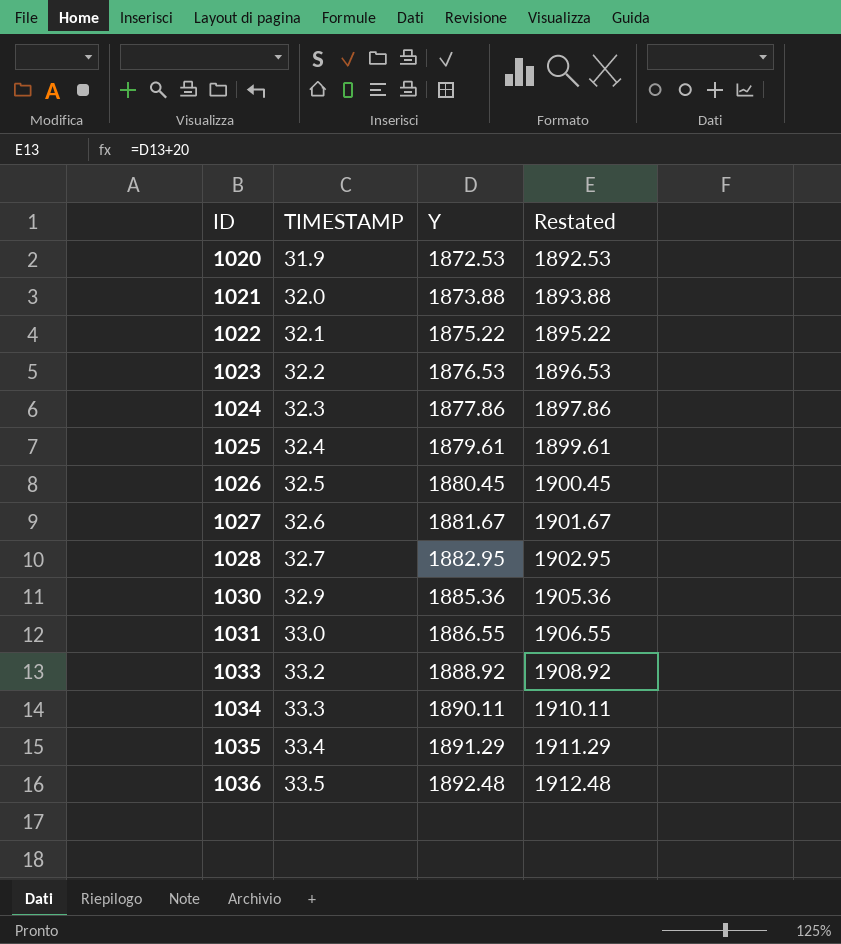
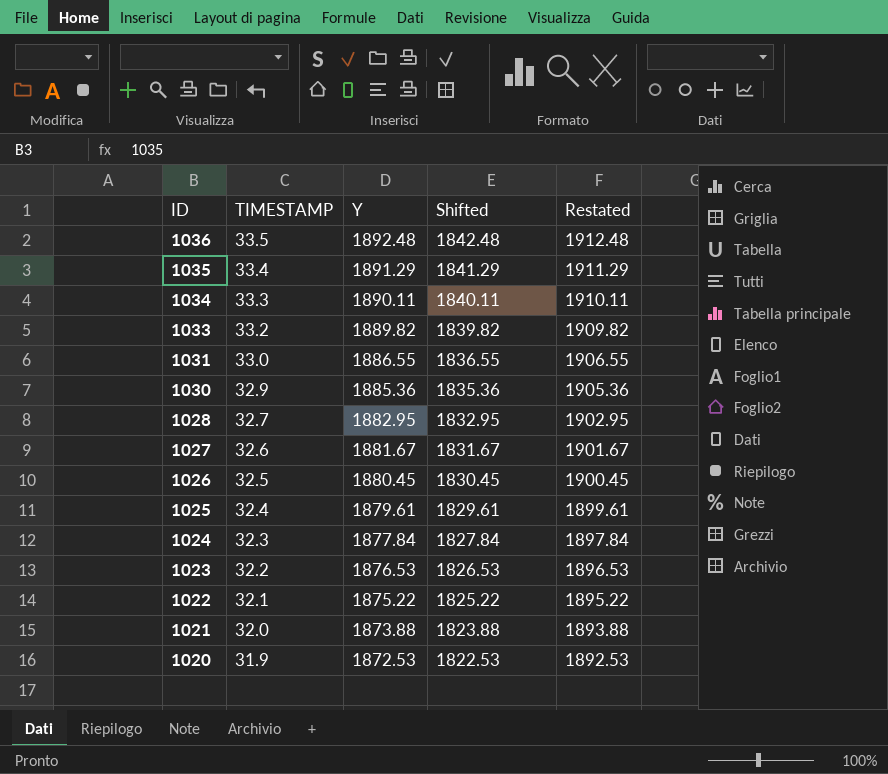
row order: ID ascending -> ID descending
column Shifted | formula: none -> [Y] - 50
1033 | Y: 1888.92 -> 1889.82
1033 | Restated: 1908.92 -> 1909.82
1024 | Y: 1877.86 -> 1877.84
1024 | Restated: 1897.86 -> 1897.84

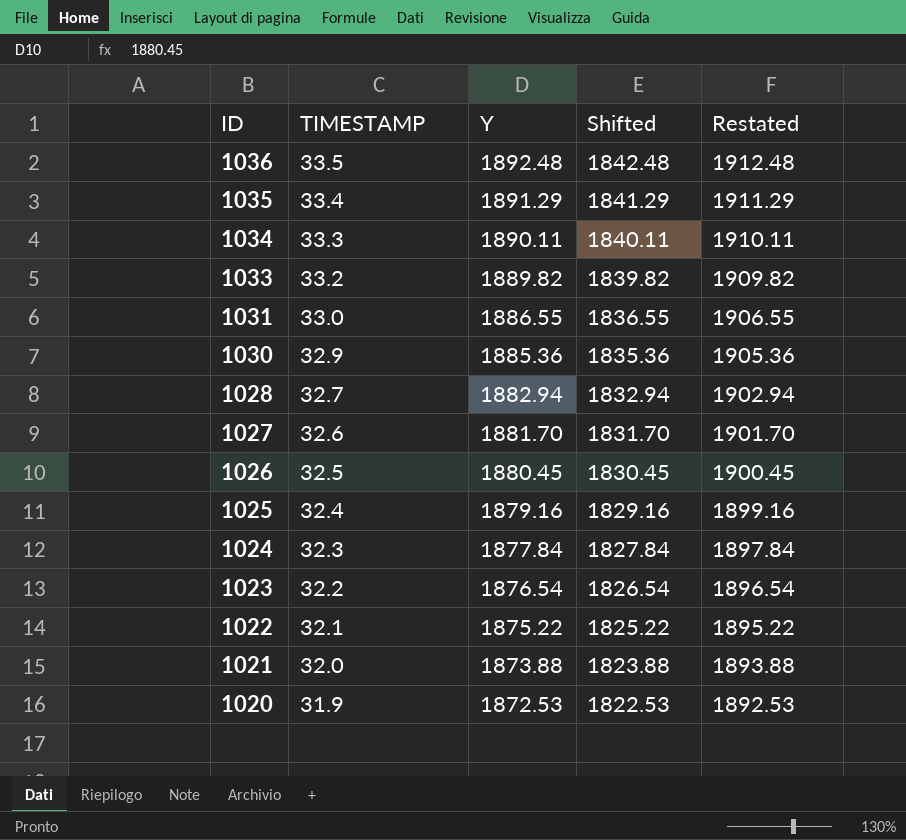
1028 | Y: 1882.95 -> 1882.94
1028 | Shifted: 1832.95 -> 1832.94
1028 | Restated: 1902.95 -> 1902.94
1027 | Y: 1881.67 -> 1881.70
1027 | Shifted: 1831.67 -> 1831.70
1027 | Restated: 1901.67 -> 1901.70
1025 | Y: 1879.61 -> 1879.16
1025 | Shifted: 1829.61 -> 1829.16
1025 | Restated: 1899.61 -> 1899.16
1023 | Y: 1876.53 -> 1876.54
1023 | Shifted: 1826.53 -> 1826.54
1023 | Restated: 1896.53 -> 1896.54

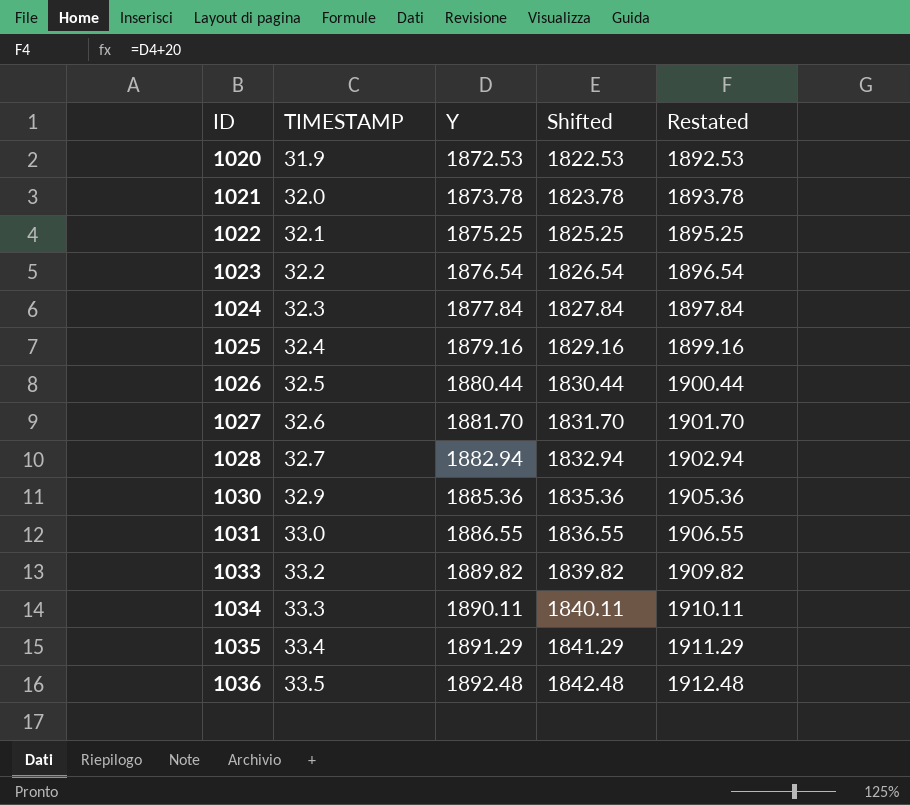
row order: ID descending -> ID ascending
1021 | Y: 1873.88 -> 1873.78
1021 | Shifted: 1823.88 -> 1823.78
1021 | Restated: 1893.88 -> 1893.78
1022 | Y: 1875.22 -> 1875.25
1022 | Shifted: 1825.22 -> 1825.25
1022 | Restated: 1895.22 -> 1895.25
1026 | Y: 1880.45 -> 1880.44
1026 | Shifted: 1830.45 -> 1830.44
1026 | Restated: 1900.45 -> 1900.44

